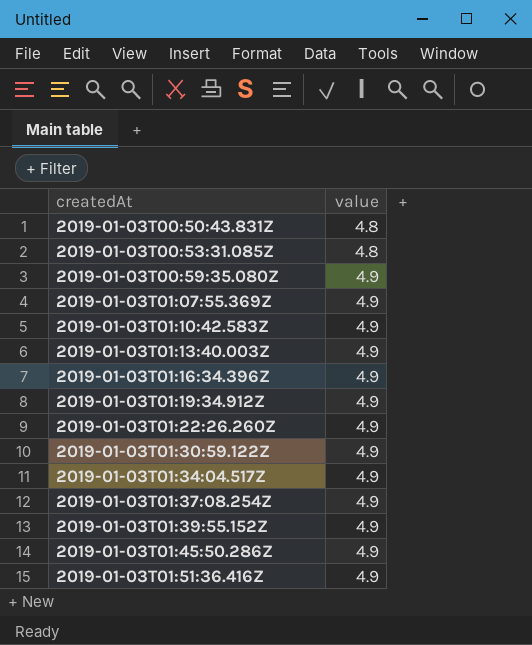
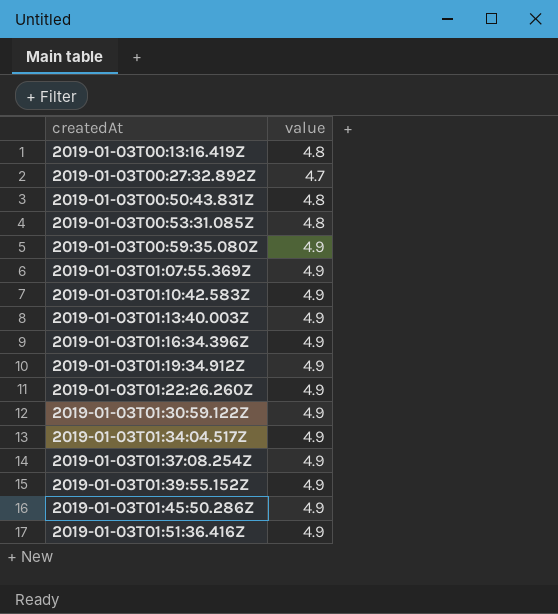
row 2019-01-03T00:13:16.419Z: none -> 4.8
row 2019-01-03T00:27:32.892Z: none -> 4.7

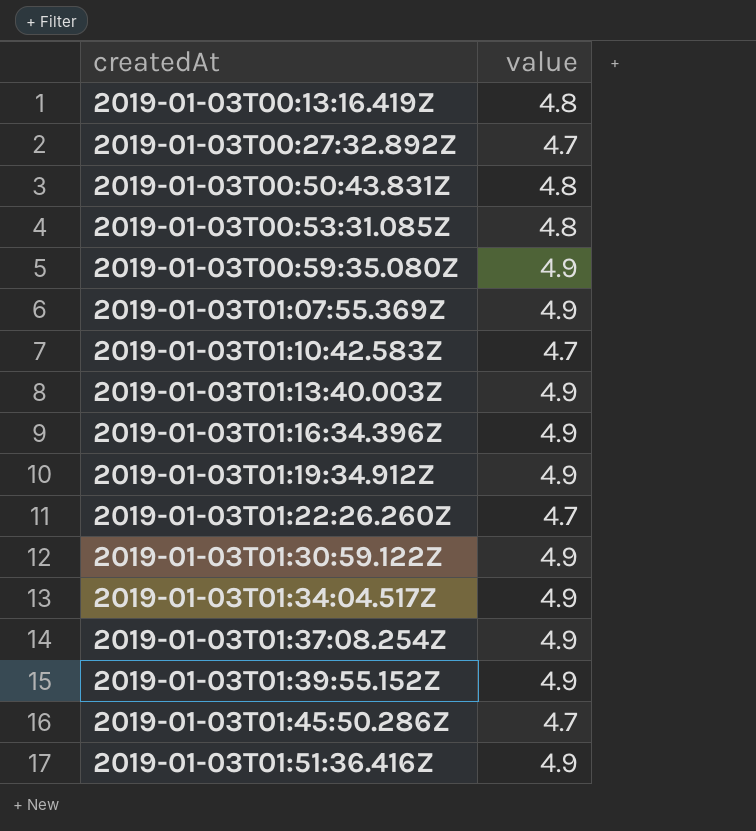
2019-01-03T01:10:42.583Z | value: 4.9 -> 4.7
2019-01-03T01:22:26.260Z | value: 4.9 -> 4.7
2019-01-03T01:45:50.286Z | value: 4.9 -> 4.7

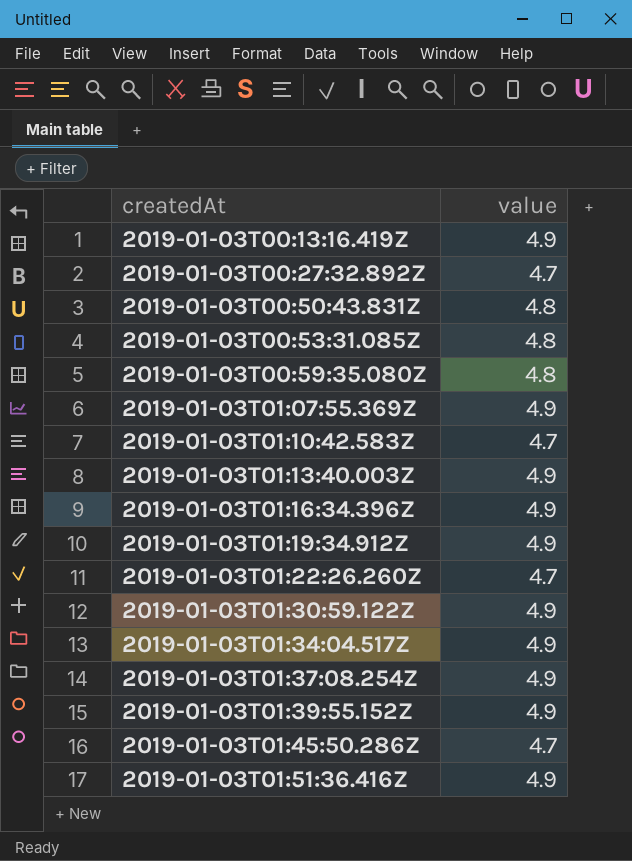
2019-01-03T00:13:16.419Z | value: 4.8 -> 4.9
2019-01-03T00:59:35.080Z | value: 4.9 -> 4.8

